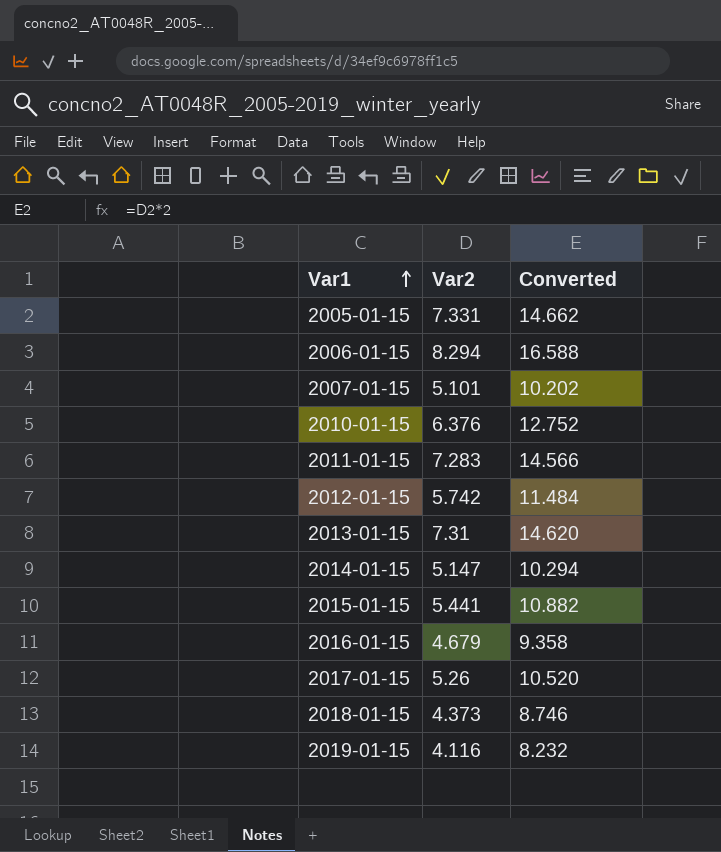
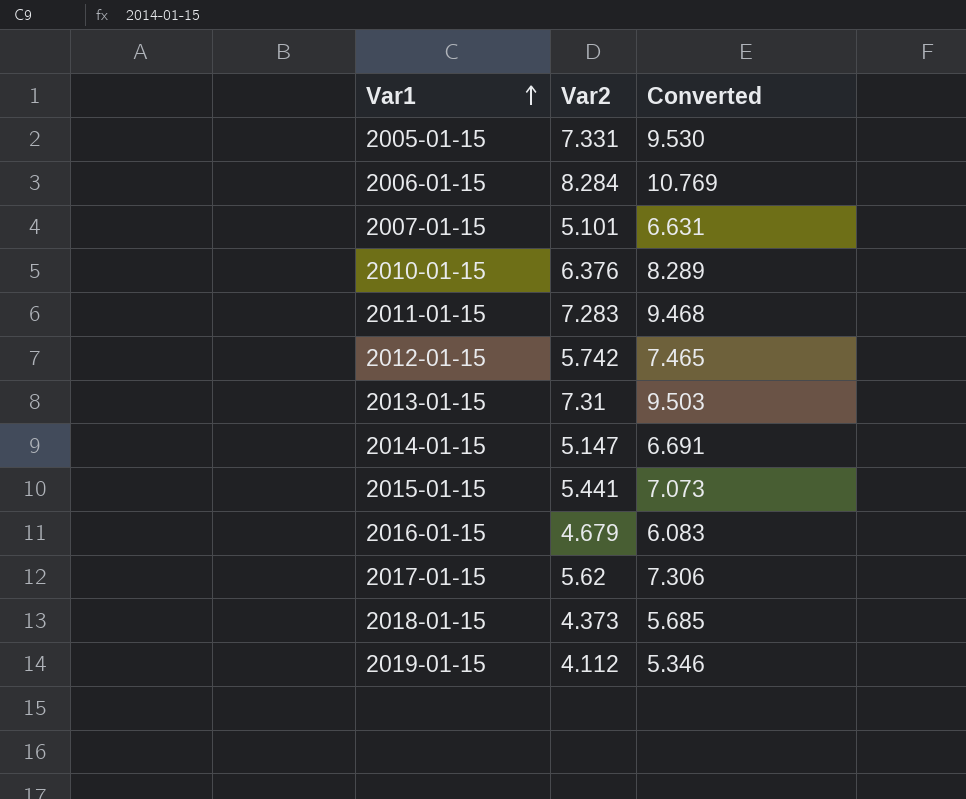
column Converted | formula: [Var2] * 2 -> [Var2] * 1.3
2006-01-15 | Var2: 8.294 -> 8.284
2017-01-15 | Var2: 5.26 -> 5.62
2019-01-15 | Var2: 4.116 -> 4.112

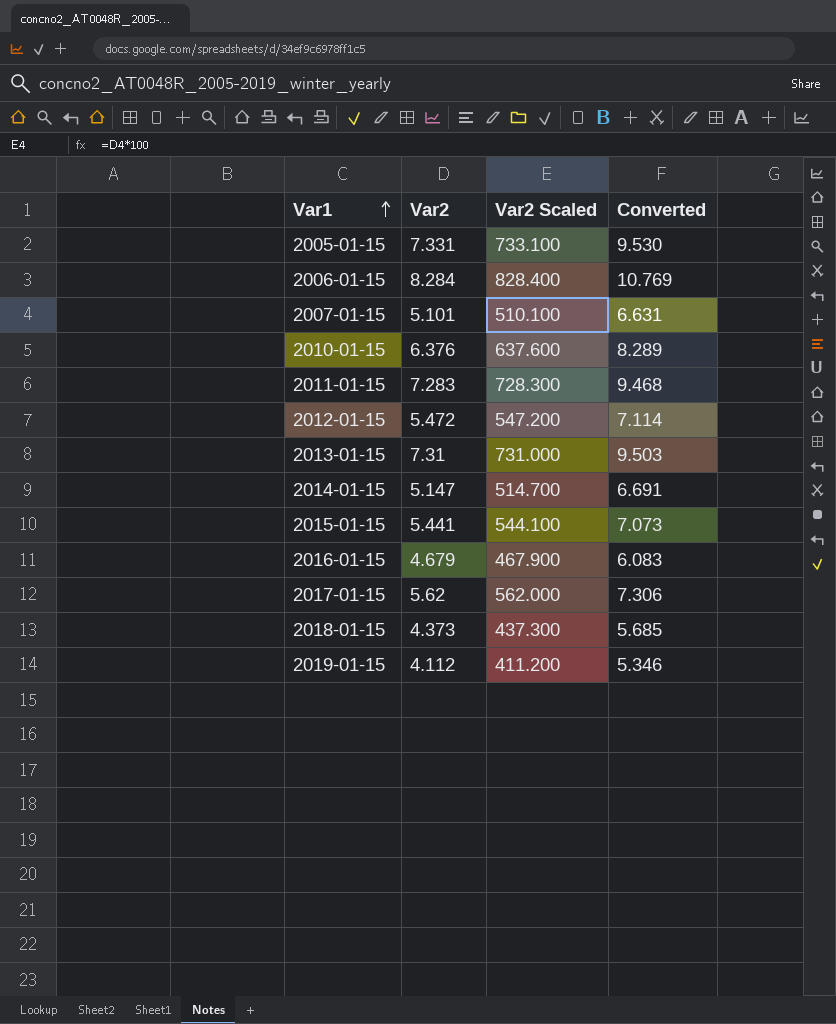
column Var2 Scaled | formula: none -> [Var2] * 100
2012-01-15 | Var2: 5.742 -> 5.472
2012-01-15 | Converted: 7.465 -> 7.114

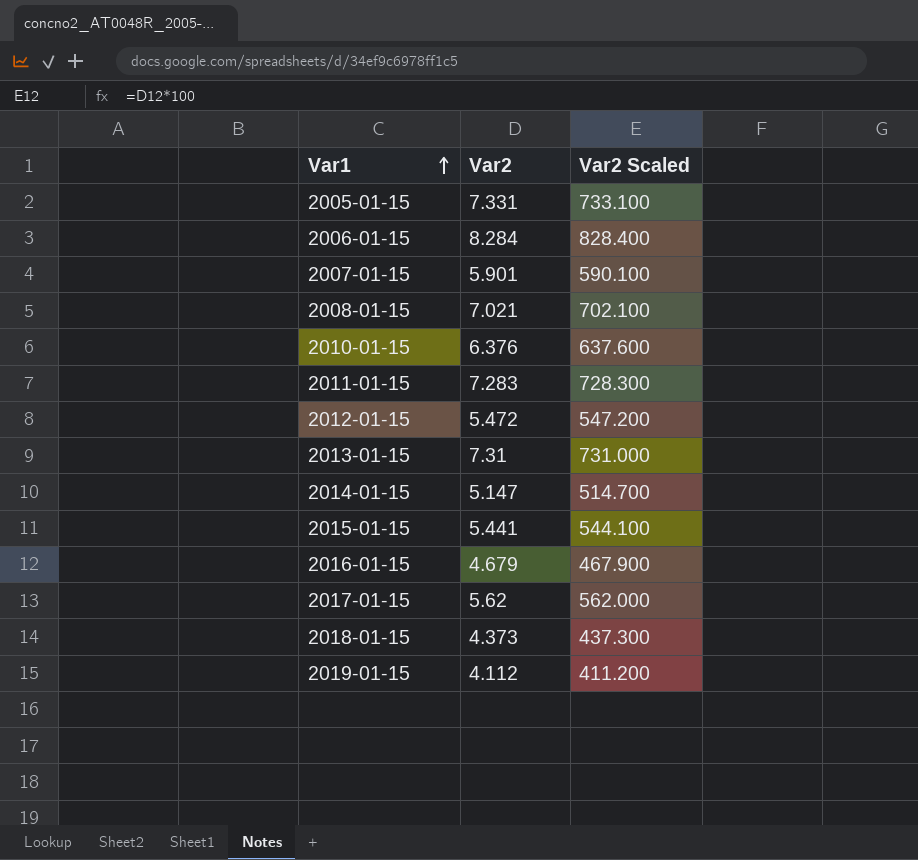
column Converted | formula: [Var2] * 1.3 -> none
2007-01-15 | Var2: 5.101 -> 5.901
2007-01-15 | Var2 Scaled: 510.100 -> 590.100
row 2008-01-15: none -> 7.021 | 702.100

